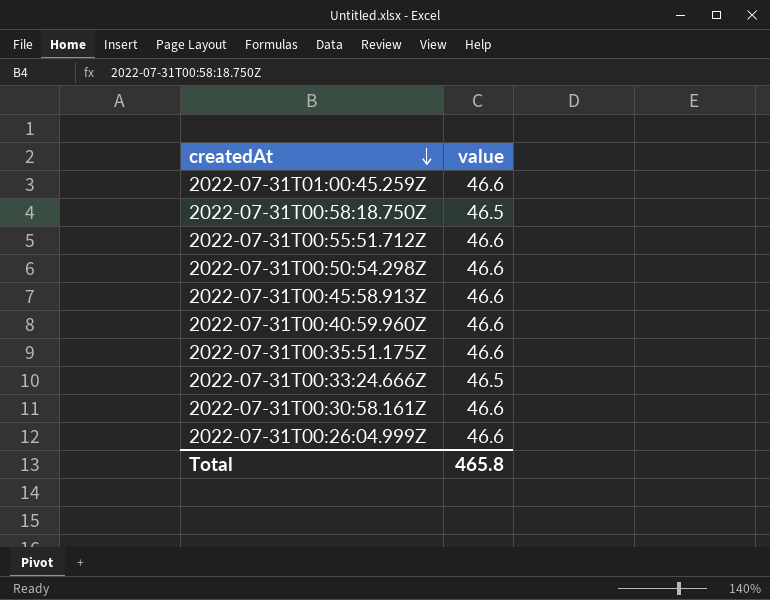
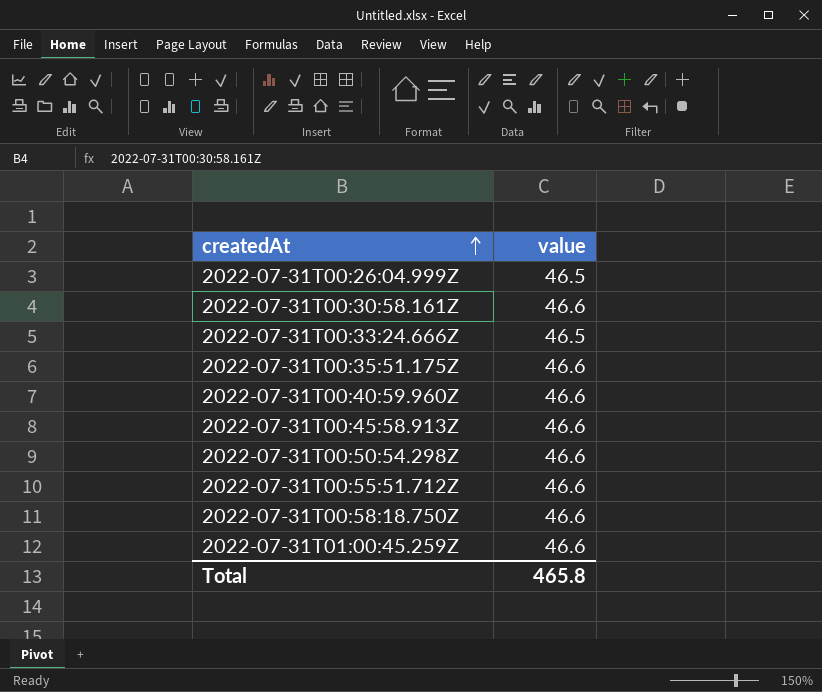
row order: createdAt descending -> createdAt ascending
2022-07-31T00:26:04.999Z | value: 46.6 -> 46.5
2022-07-31T00:58:18.750Z | value: 46.5 -> 46.6

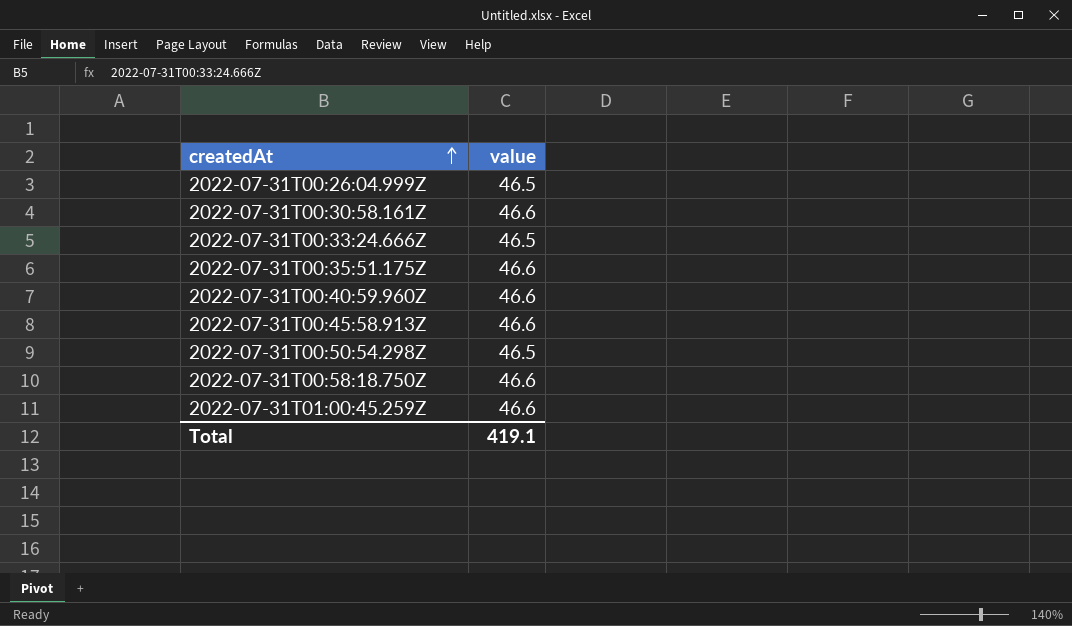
row 2022-07-31T00:55:51.712Z: 46.6 -> none
2022-07-31T00:50:54.298Z | value: 46.6 -> 46.5
Total | value: 465.8 -> 419.1

